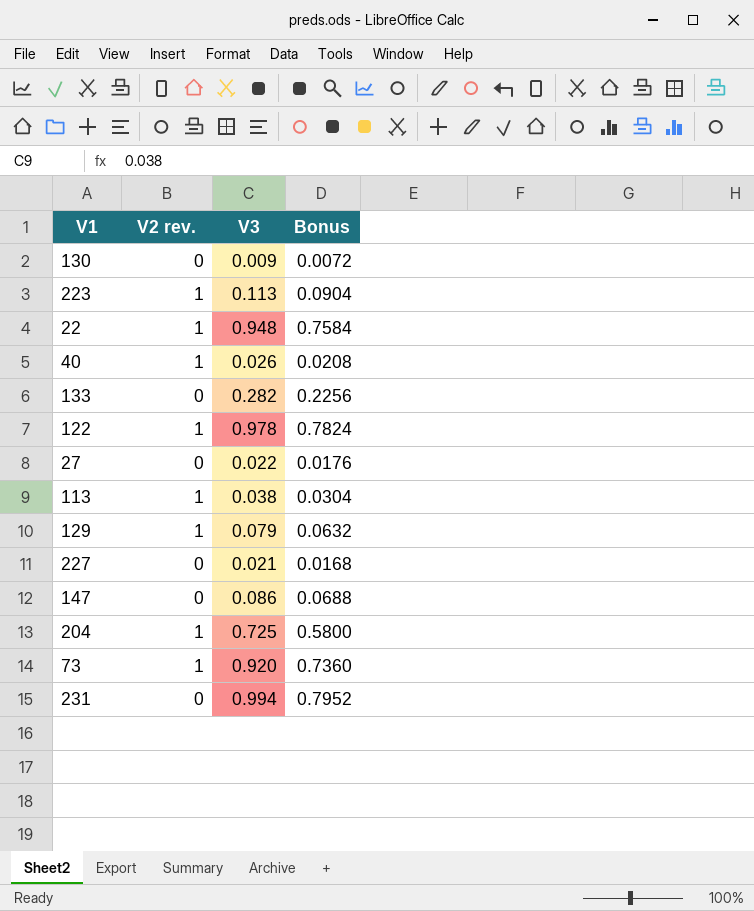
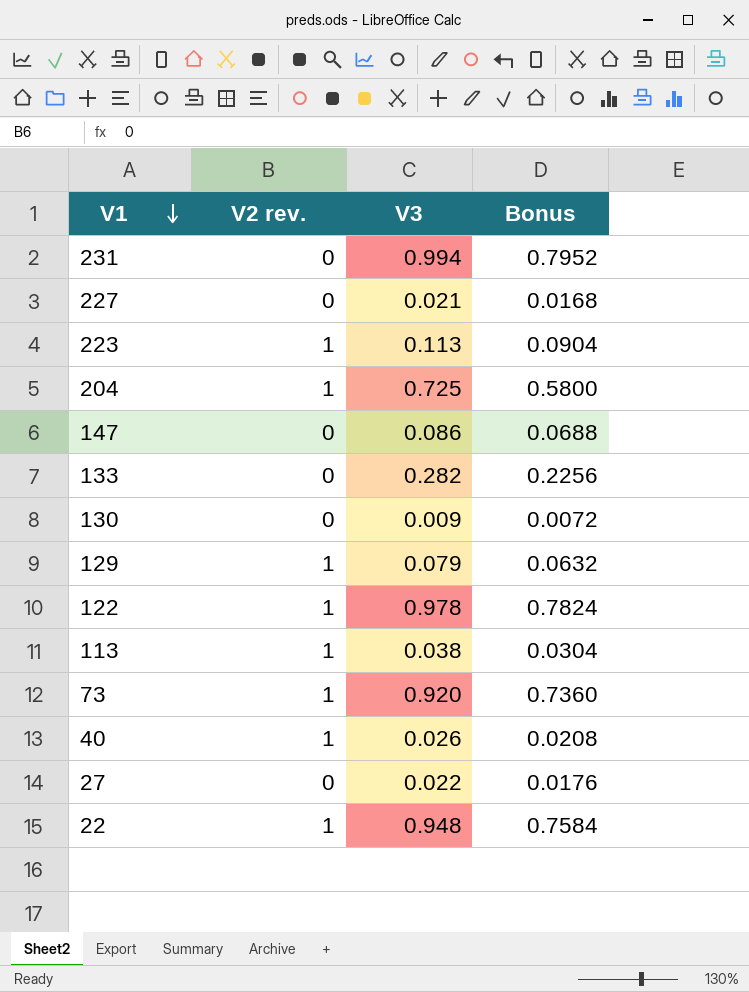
row order: none -> V1 descending

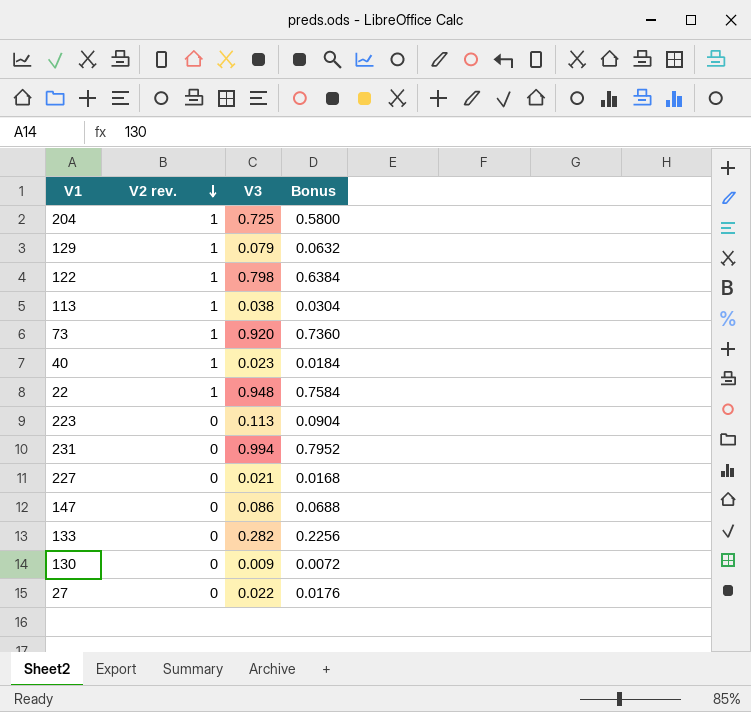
row order: V1 descending -> V2 rev. descending
122 | V3: 0.978 -> 0.798
122 | Bonus: 0.7824 -> 0.6384
40 | V3: 0.026 -> 0.023
40 | Bonus: 0.0208 -> 0.0184
223 | V2 rev.: 1 -> 0

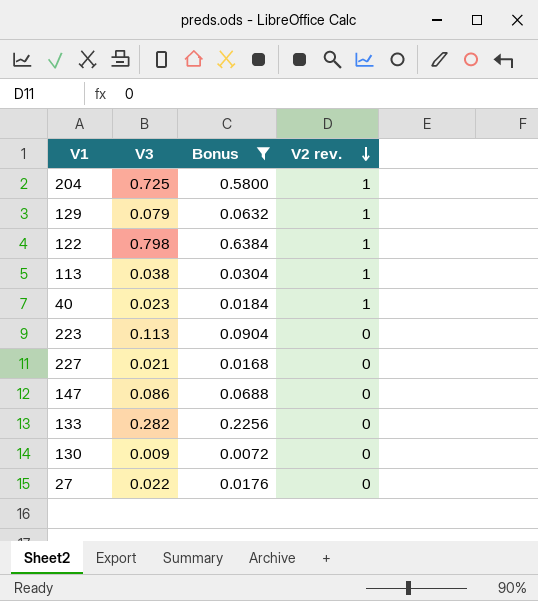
filter: none -> Bonus <= 0.6384
column V2 rev. | position: 2 -> 4

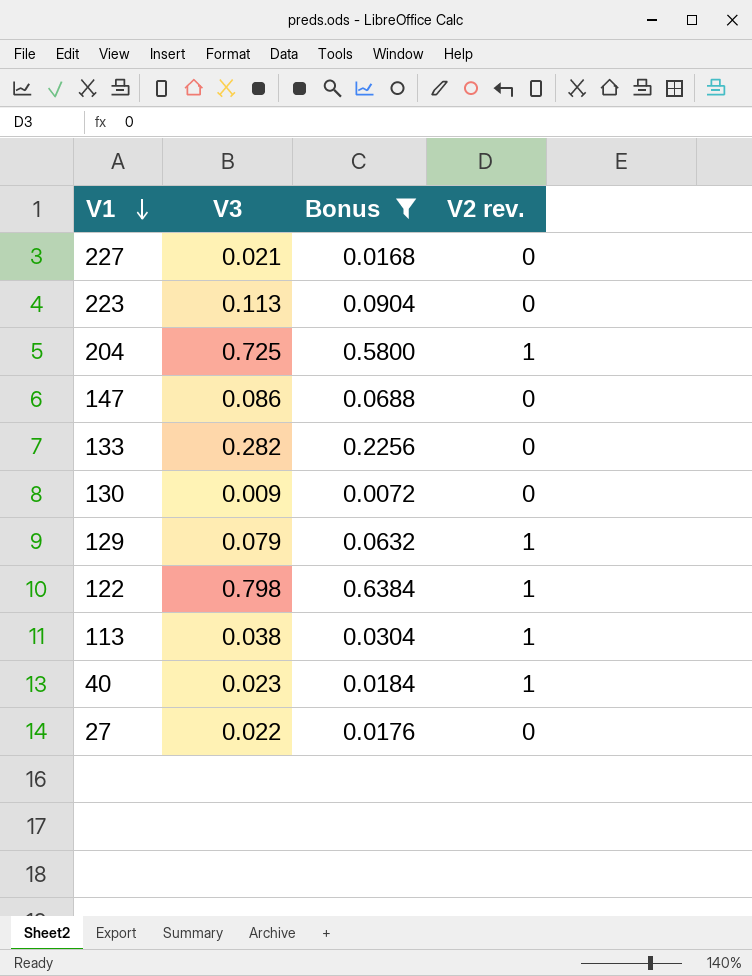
row order: V2 rev. descending -> V1 descending

